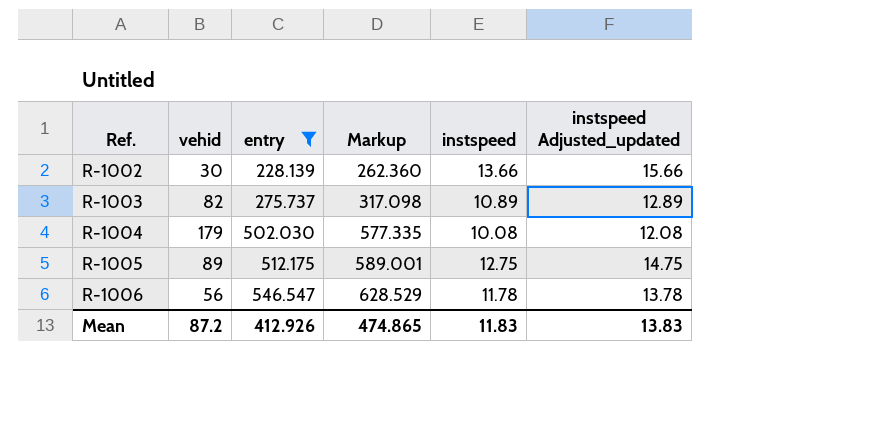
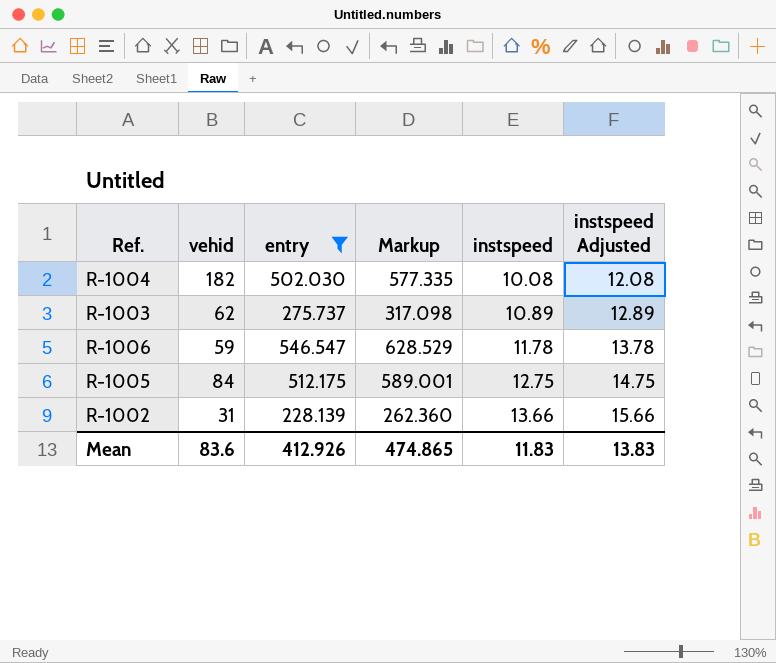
row order: Ref. ascending -> instspeed ascending
column name: instspeed Adjusted_updated -> instspeed Adjusted
R-1004 | vehid: 179 -> 182
R-1003 | vehid: 82 -> 62
R-1006 | vehid: 56 -> 59
R-1005 | vehid: 89 -> 84
R-1002 | vehid: 30 -> 31
Mean | vehid: 87.2 -> 83.6

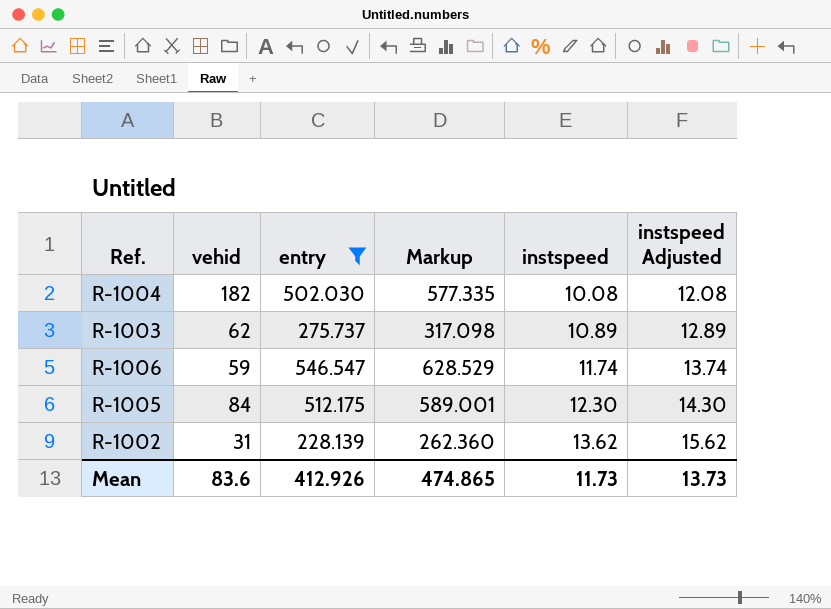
R-1006 | instspeed: 11.78 -> 11.74
R-1006 | instspeed Adjusted: 13.78 -> 13.74
R-1005 | instspeed: 12.75 -> 12.30
R-1005 | instspeed Adjusted: 14.75 -> 14.30
R-1002 | instspeed: 13.66 -> 13.62
R-1002 | instspeed Adjusted: 15.66 -> 15.62
Mean | instspeed: 11.83 -> 11.73
Mean | instspeed Adjusted: 13.83 -> 13.73

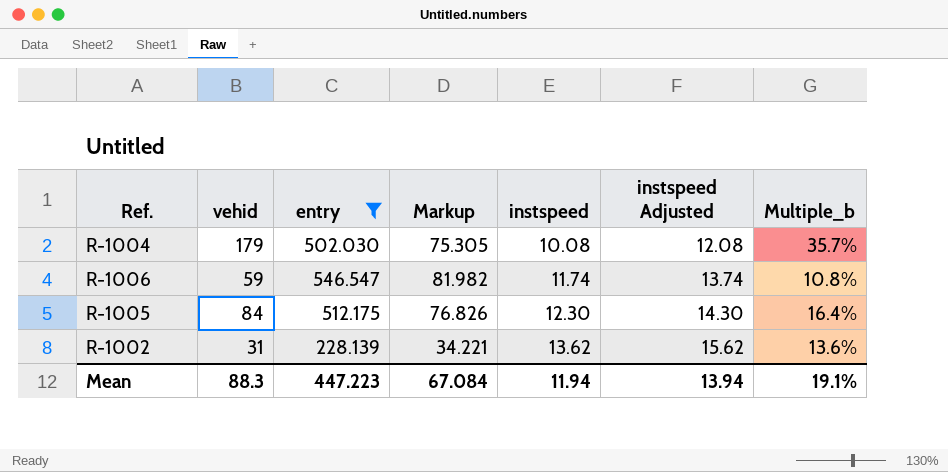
column Markup | formula: [entry] * 1.15 -> [entry] * 0.15
column Multiple_b | formula: none -> [vehid] / [entry]
row R-1003: 62 | 275.737 | 317.098 | 10.89 | 12.89 -> none
R-1004 | vehid: 182 -> 179
Mean | vehid: 83.6 -> 88.3
Mean | entry: 412.926 -> 447.223
Mean | Markup: 474.865 -> 67.084
Mean | instspeed: 11.73 -> 11.94
Mean | instspeed Adjusted: 13.73 -> 13.94

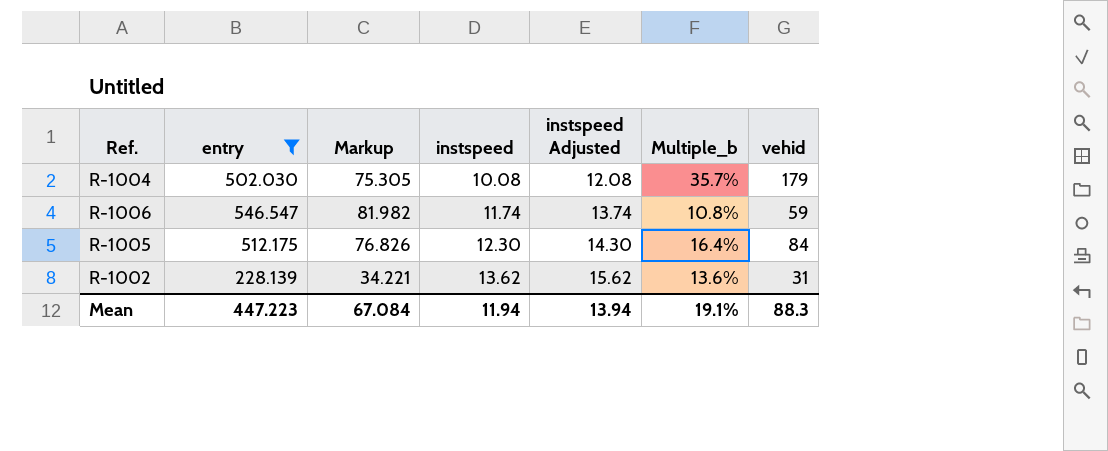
column vehid | position: 2 -> 7

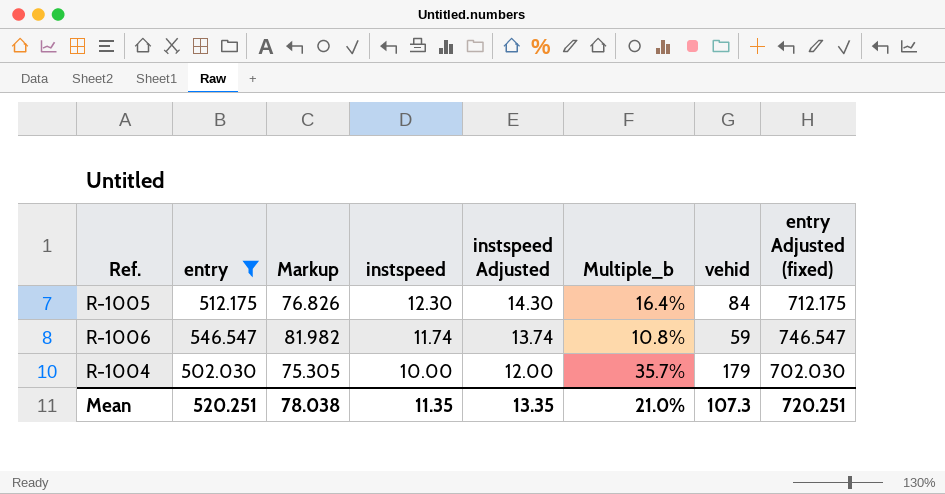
row order: instspeed ascending -> instspeed descending
column entry Adjusted (fixed) | formula: none -> [entry] + 200
row R-1002: 228.139 | 34.221 | 13.62 | 15.62 | 13.6% | 31 -> none
R-1004 | instspeed: 10.08 -> 10.00
R-1004 | instspeed Adjusted: 12.08 -> 12.00
Mean | entry: 447.223 -> 520.251
Mean | Markup: 67.084 -> 78.038
Mean | instspeed: 11.94 -> 11.35
Mean | instspeed Adjusted: 13.94 -> 13.35
Mean | Multiple_b: 19.1% -> 21.0%
Mean | vehid: 88.3 -> 107.3

